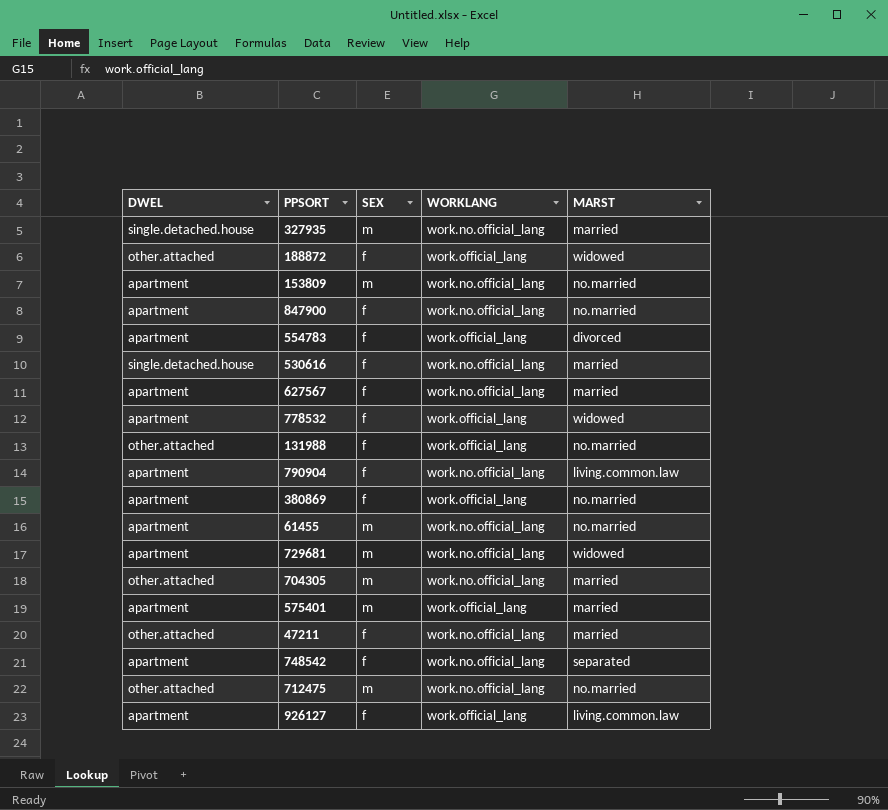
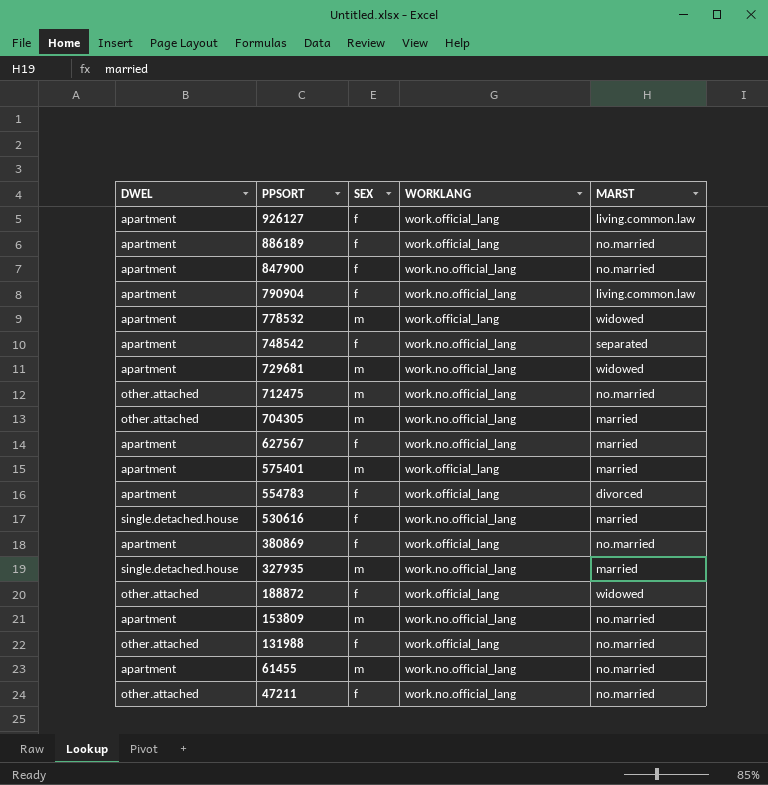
row order: none -> PPSORT descending
row 886189: none -> apartment | f | work.official_lang | no.married
778532 | SEX: f -> m
47211 | MARST: married -> no.married

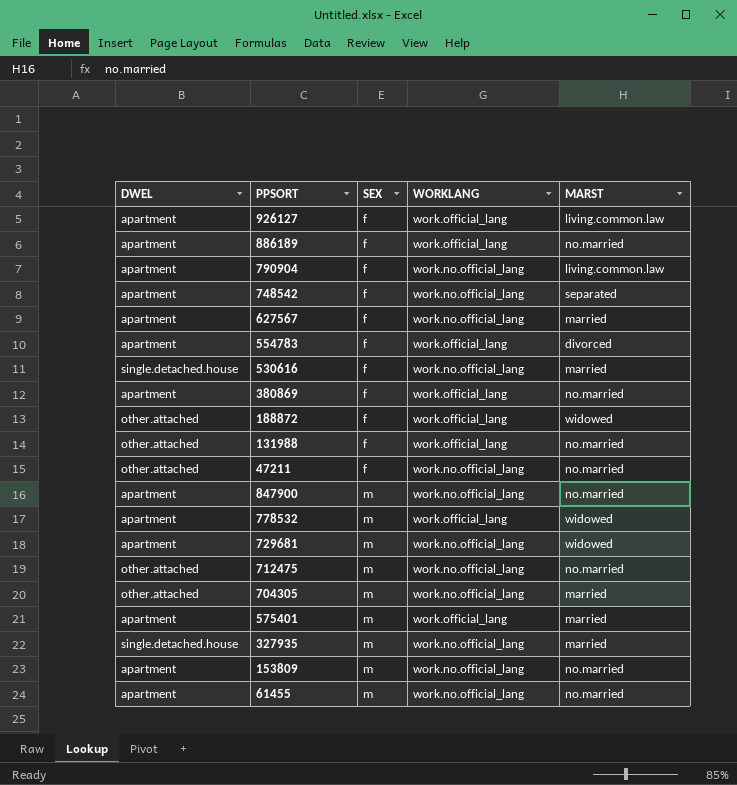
row order: PPSORT descending -> SEX ascending
847900 | SEX: f -> m

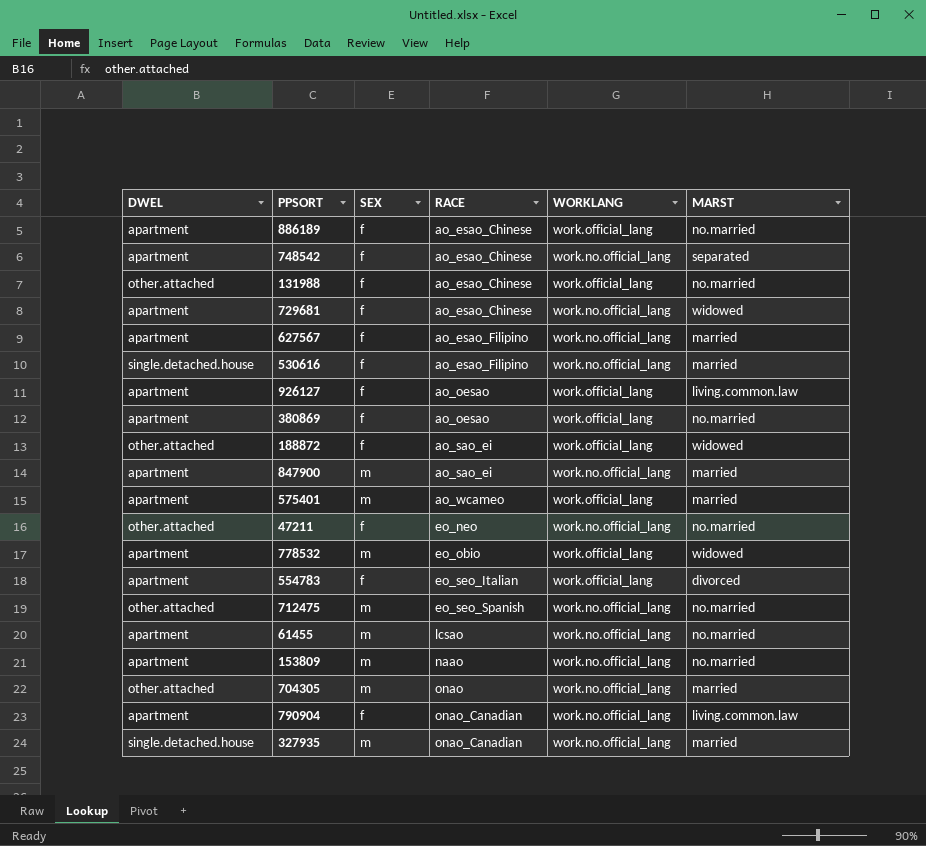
row order: SEX ascending -> RACE ascending
column RACE | position: none -> 4
729681 | SEX: m -> f
847900 | MARST: no.married -> married

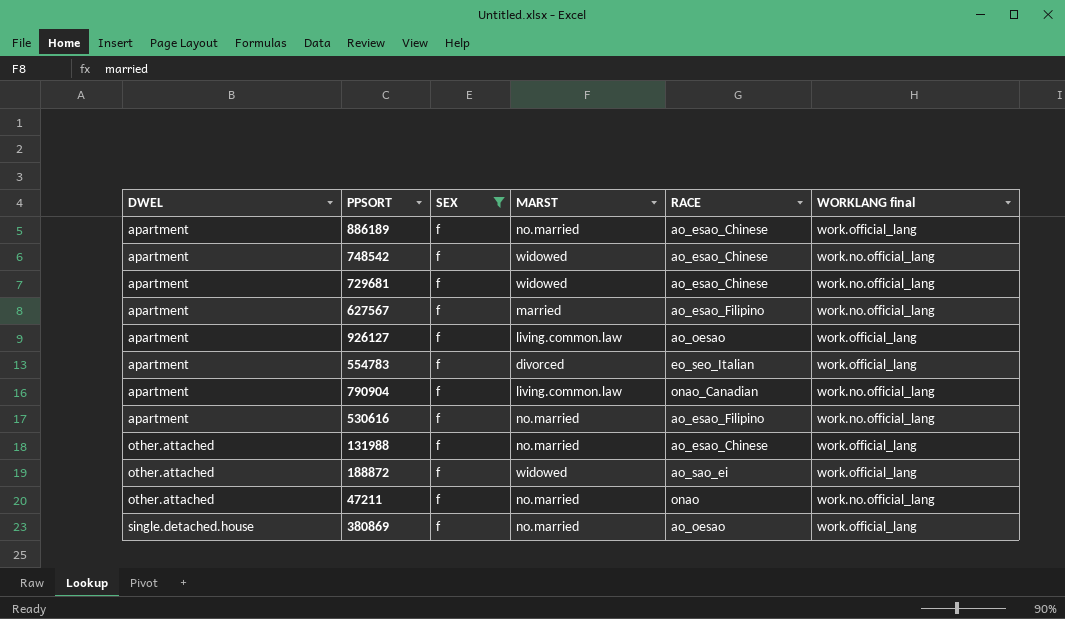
filter: none -> SEX = f
row order: RACE ascending -> DWEL ascending
column MARST | position: 6 -> 4
column name: WORKLANG -> WORKLANG final
748542 | MARST: separated -> widowed
530616 | DWEL: single.detached.house -> apartment
530616 | MARST: married -> no.married
47211 | RACE: eo_neo -> onao
380869 | DWEL: apartment -> single.detached.house

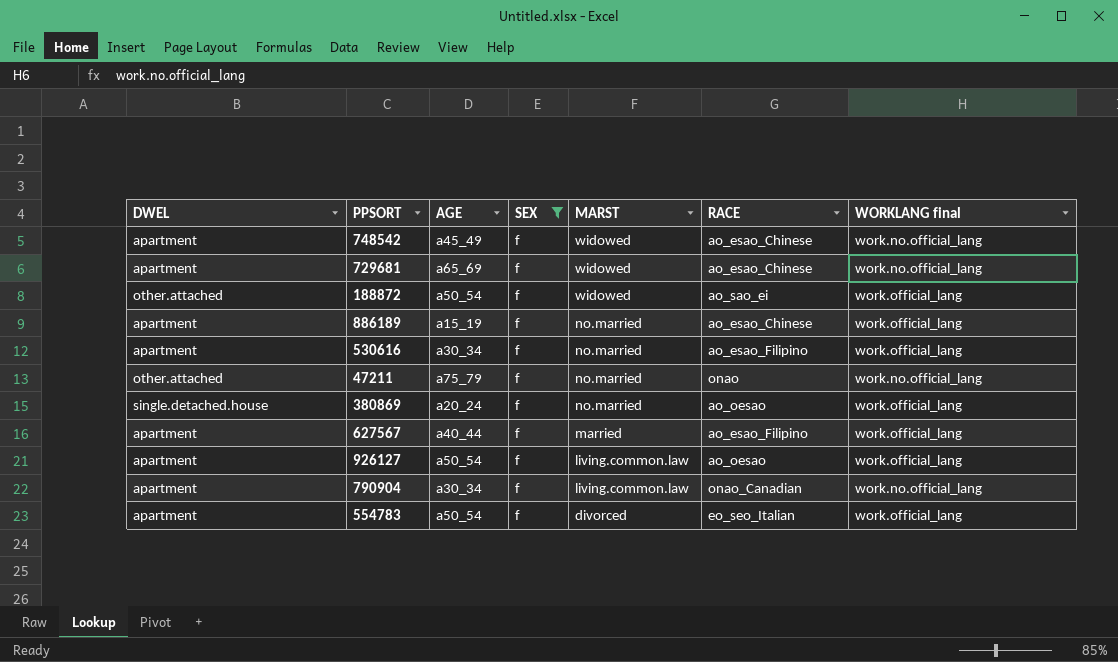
row order: DWEL ascending -> MARST descending
column AGE | position: none -> 3
row 131988: other.attached | f | no.married | ao_esao_Chinese | work.official_lang -> none
530616 | WORKLANG final: work.no.official_lang -> work.official_lang
627567 | WORKLANG final: work.no.official_lang -> work.official_lang

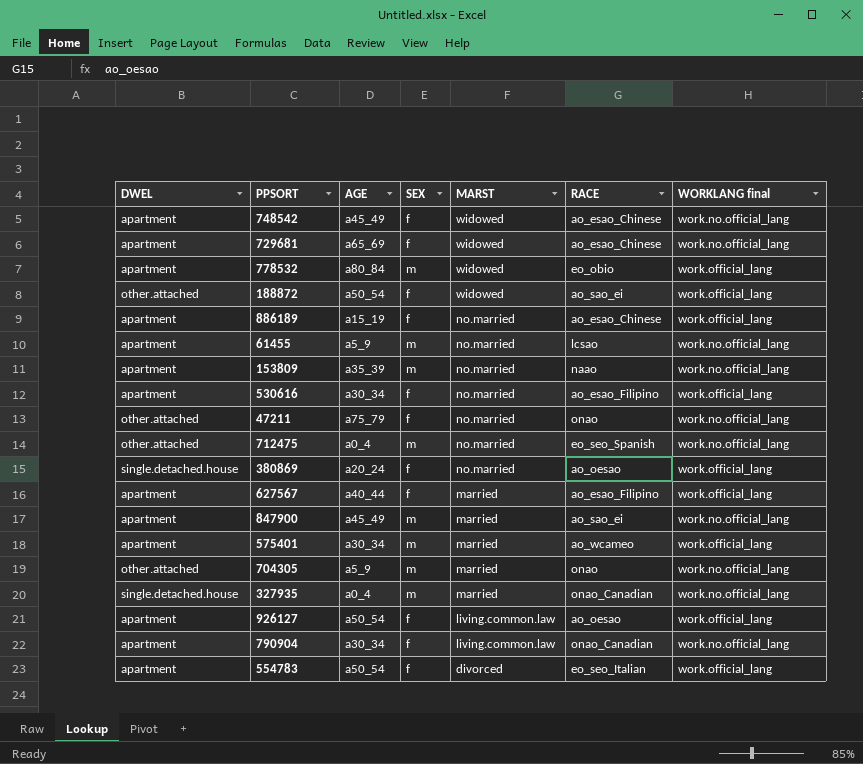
filter: SEX = f -> none

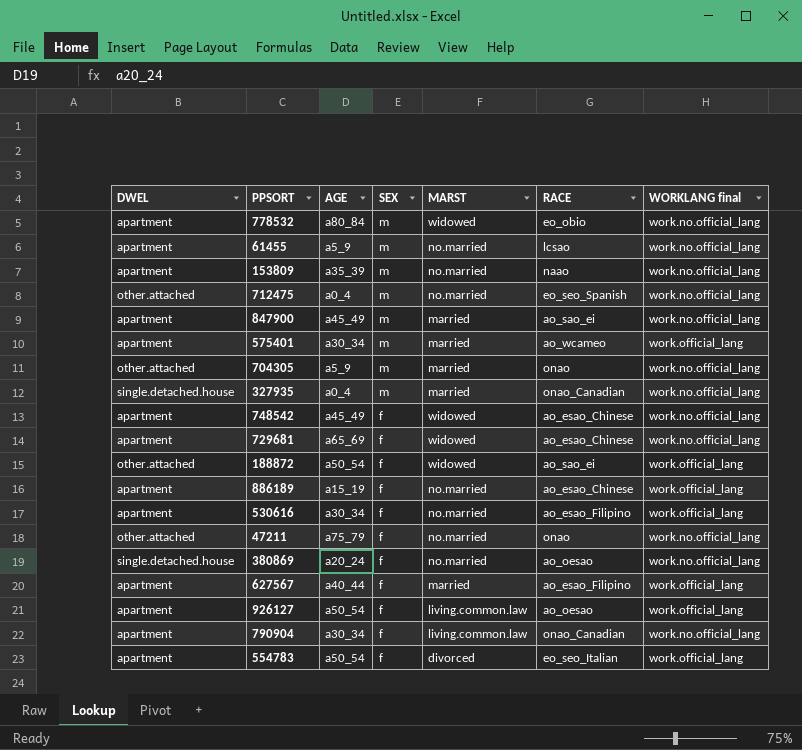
row order: MARST descending -> SEX descending
778532 | WORKLANG final: work.official_lang -> work.no.official_lang
380869 | WORKLANG final: work.official_lang -> work.no.official_lang

